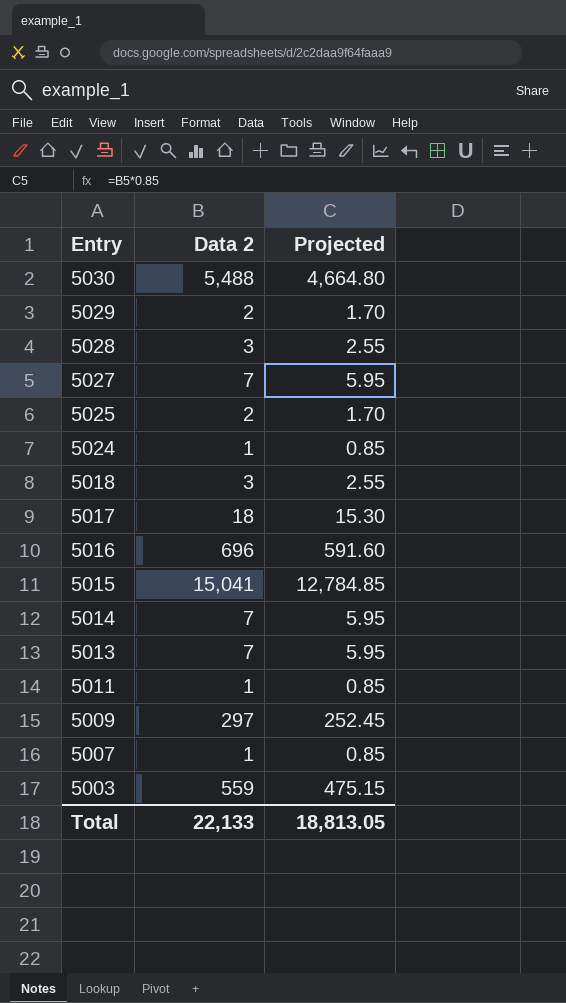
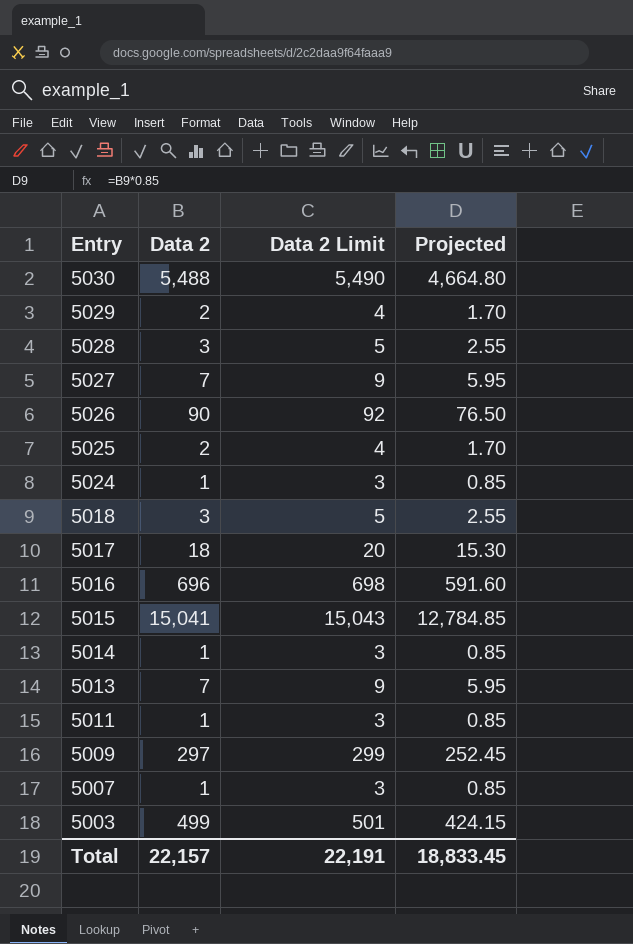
column Data 2 Limit | formula: none -> [Data 2] + 2
row 5026: none -> 90 | 92 | 76.50
5014 | Data 2: 7 -> 1
5014 | Projected: 5.95 -> 0.85
5003 | Data 2: 559 -> 499
5003 | Projected: 475.15 -> 424.15
Total | Data 2: 22,133 -> 22,157
Total | Projected: 18,813.05 -> 18,833.45

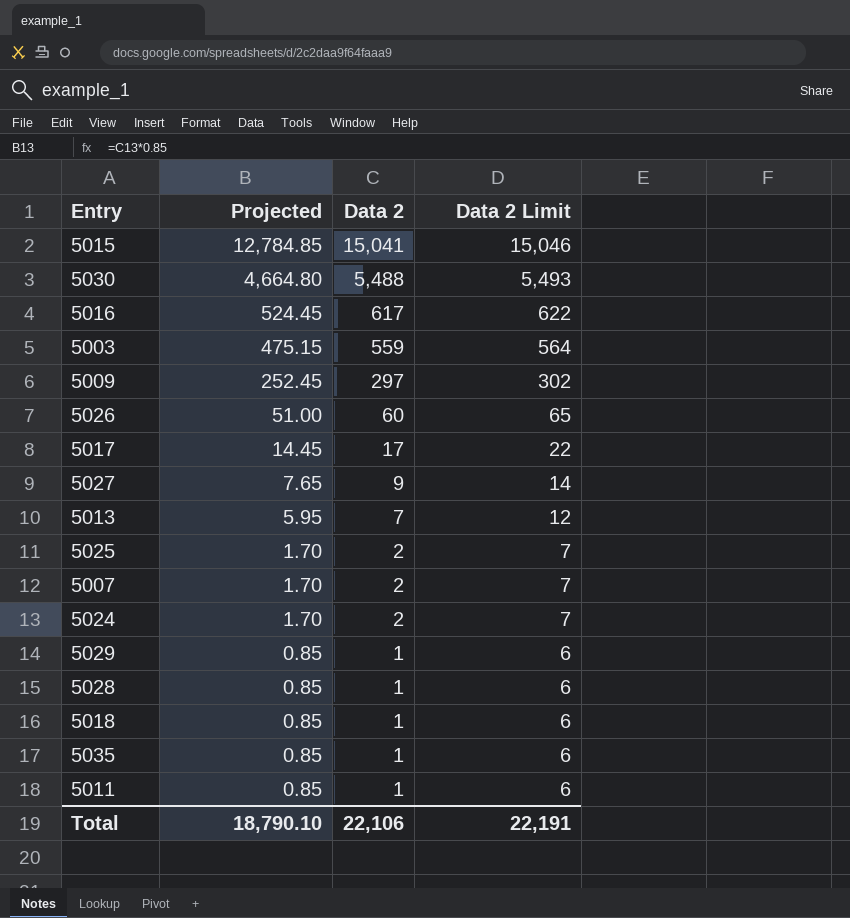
row order: Entry descending -> Projected descending
column Projected | position: 4 -> 2
column Data 2 Limit | formula: [Data 2] + 2 -> [Data 2] + 5
row 5014: 1 | 3 | 0.85 -> none
5016 | Projected: 591.60 -> 524.45
5016 | Data 2: 696 -> 617
5003 | Projected: 424.15 -> 475.15
5003 | Data 2: 499 -> 559
5026 | Projected: 76.50 -> 51.00
5026 | Data 2: 90 -> 60
5017 | Projected: 15.30 -> 14.45
5017 | Data 2: 18 -> 17
5027 | Projected: 5.95 -> 7.65
5027 | Data 2: 7 -> 9
5007 | Projected: 0.85 -> 1.70
5007 | Data 2: 1 -> 2
5024 | Projected: 0.85 -> 1.70
5024 | Data 2: 1 -> 2
5029 | Projected: 1.70 -> 0.85
5029 | Data 2: 2 -> 1
5028 | Projected: 2.55 -> 0.85
5028 | Data 2: 3 -> 1
5018 | Projected: 2.55 -> 0.85
5018 | Data 2: 3 -> 1
row 5035: none -> 0.85 | 1 | 6
Total | Projected: 18,833.45 -> 18,790.10
Total | Data 2: 22,157 -> 22,106

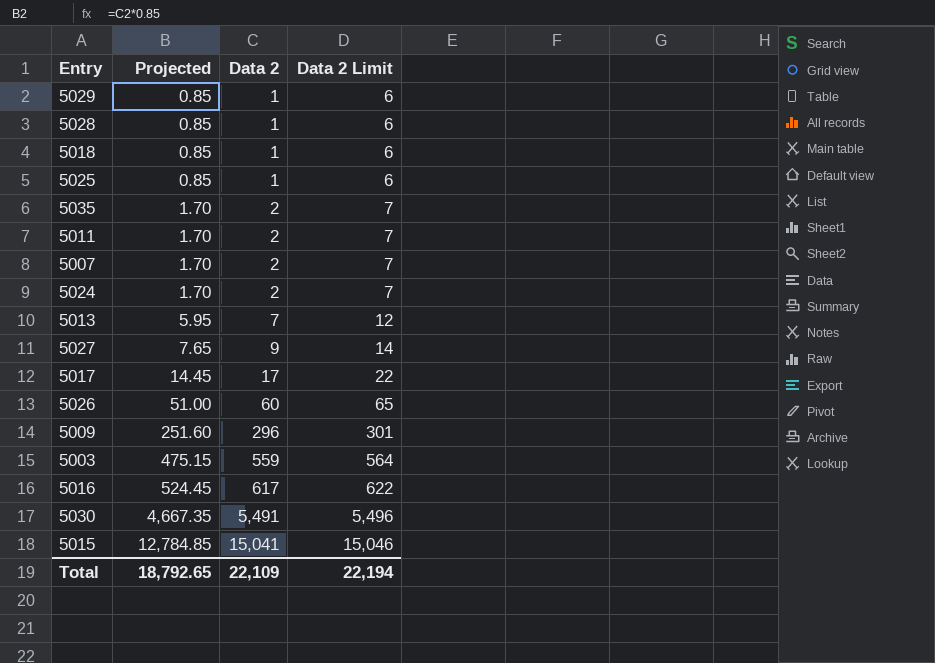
row order: Projected descending -> Projected ascending
5025 | Projected: 1.70 -> 0.85
5025 | Data 2: 2 -> 1
5025 | Data 2 Limit: 7 -> 6
5035 | Projected: 0.85 -> 1.70
5035 | Data 2: 1 -> 2
5035 | Data 2 Limit: 6 -> 7
5011 | Projected: 0.85 -> 1.70
5011 | Data 2: 1 -> 2
5011 | Data 2 Limit: 6 -> 7
5009 | Projected: 252.45 -> 251.60
5009 | Data 2: 297 -> 296
5009 | Data 2 Limit: 302 -> 301
5030 | Projected: 4,664.80 -> 4,667.35
5030 | Data 2: 5,488 -> 5,491
5030 | Data 2 Limit: 5,493 -> 5,496
Total | Projected: 18,790.10 -> 18,792.65
Total | Data 2: 22,106 -> 22,109
Total | Data 2 Limit: 22,191 -> 22,194

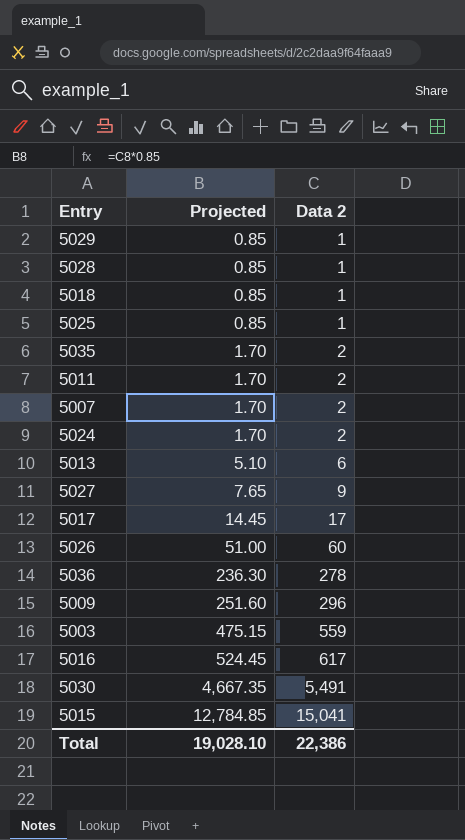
column Data 2 Limit | formula: [Data 2] + 5 -> none
5013 | Projected: 5.95 -> 5.10
5013 | Data 2: 7 -> 6
row 5036: none -> 236.30 | 278
Total | Projected: 18,792.65 -> 19,028.10
Total | Data 2: 22,109 -> 22,386

